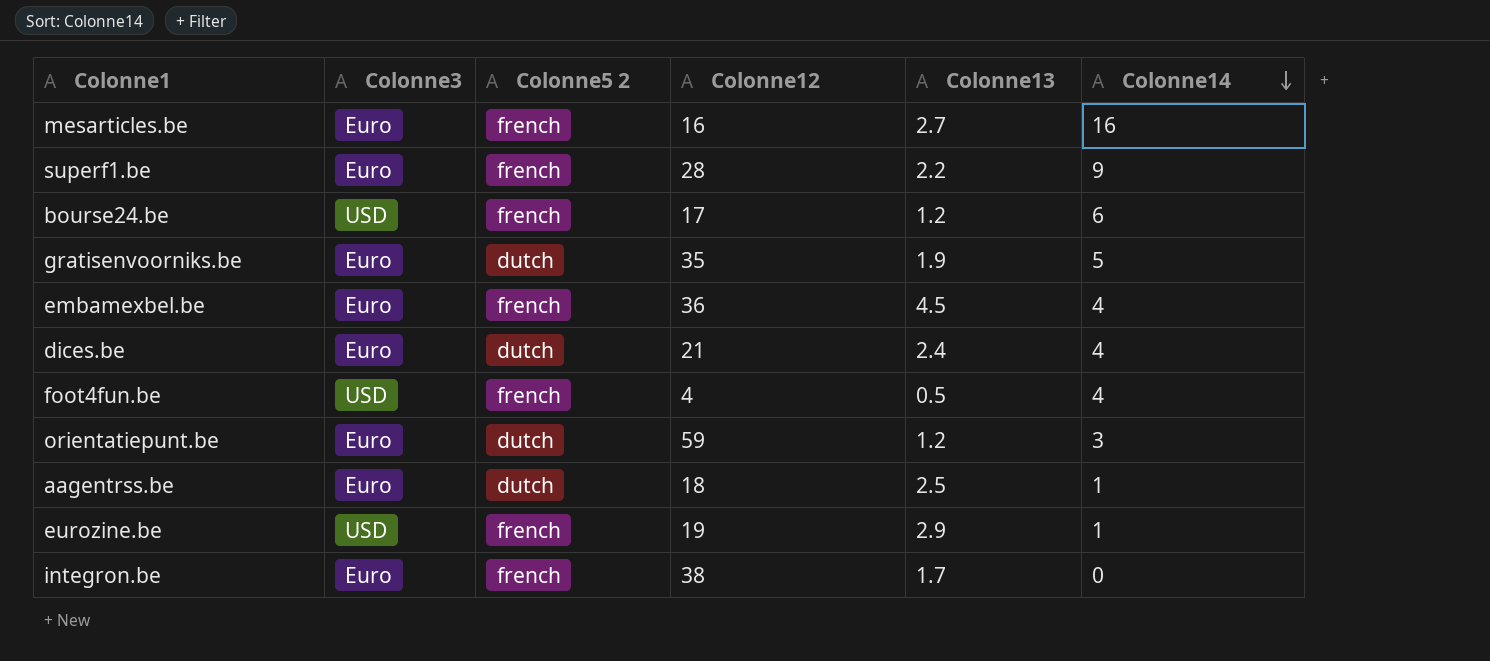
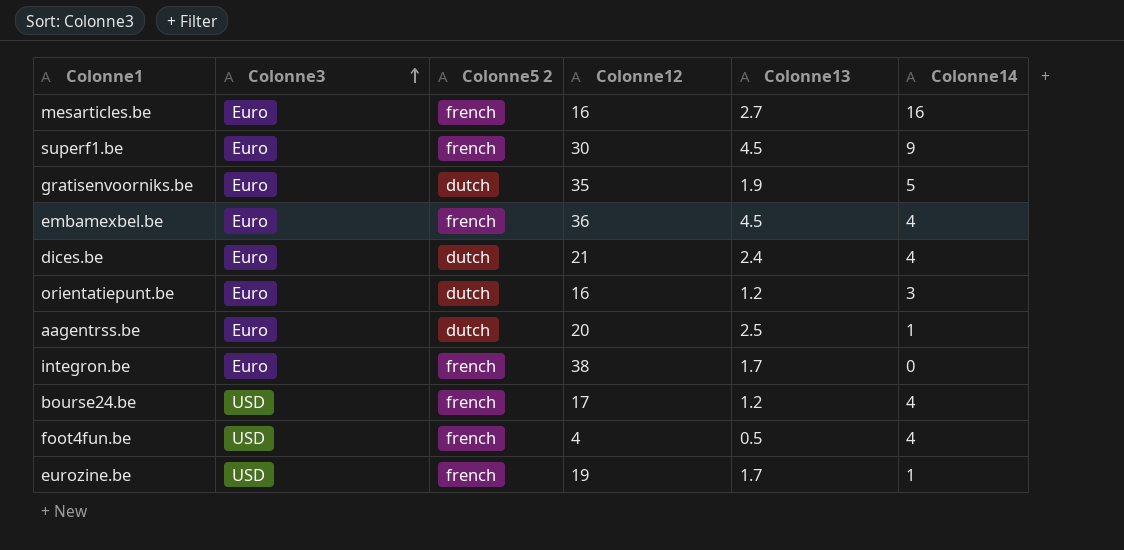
row order: Colonne14 descending -> Colonne3 ascending
superf1.be | Colonne12: 28 -> 30
superf1.be | Colonne13: 2.2 -> 4.5
orientatiepunt.be | Colonne12: 59 -> 16
aagentrss.be | Colonne12: 18 -> 20
bourse24.be | Colonne14: 6 -> 4
eurozine.be | Colonne13: 2.9 -> 1.7

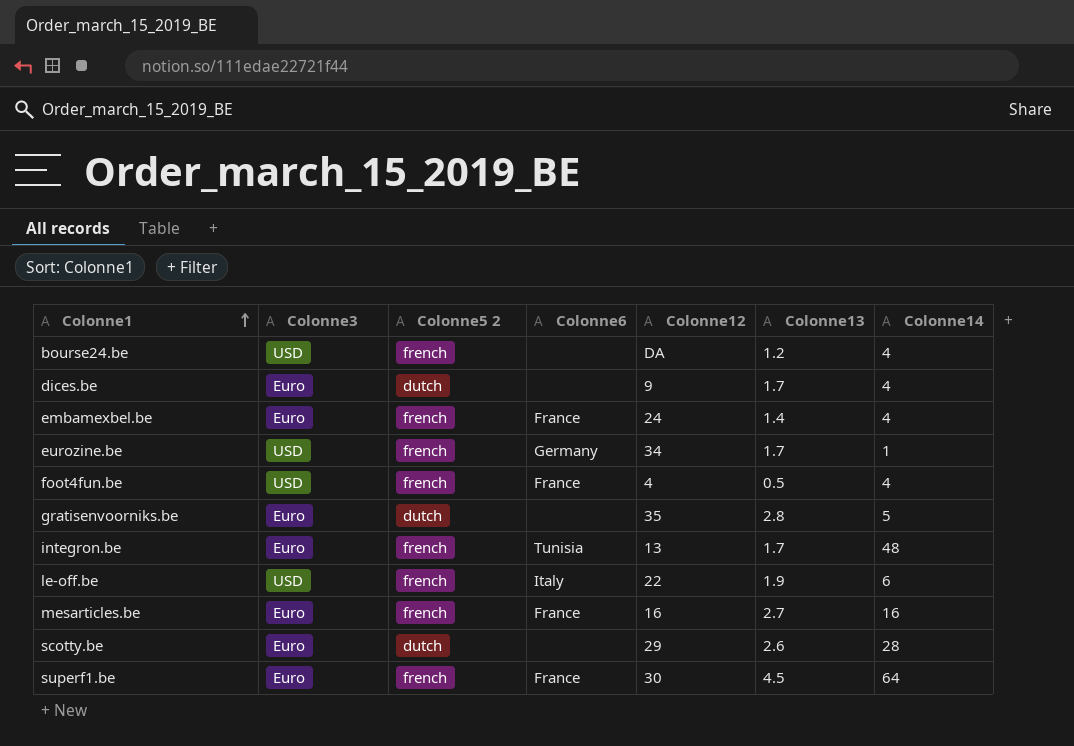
row order: Colonne3 ascending -> Colonne1 ascending
column Colonne6 | position: none -> 4
row orientatiepunt.be: Euro | dutch | 16 | 1.2 | 3 -> none
row aagentrss.be: Euro | dutch | 20 | 2.5 | 1 -> none
bourse24.be | Colonne12: 17 -> DA
dices.be | Colonne12: 21 -> 9
dices.be | Colonne13: 2.4 -> 1.7
embamexbel.be | Colonne12: 36 -> 24
embamexbel.be | Colonne13: 4.5 -> 1.4
eurozine.be | Colonne12: 19 -> 34
gratisenvoorniks.be | Colonne13: 1.9 -> 2.8
integron.be | Colonne12: 38 -> 13
integron.be | Colonne14: 0 -> 48
row le-off.be: none -> USD | french | Italy | 22 | 1.9 | 6
row scotty.be: none -> Euro | dutch | none | 29 | 2.6 | 28
superf1.be | Colonne14: 9 -> 64

